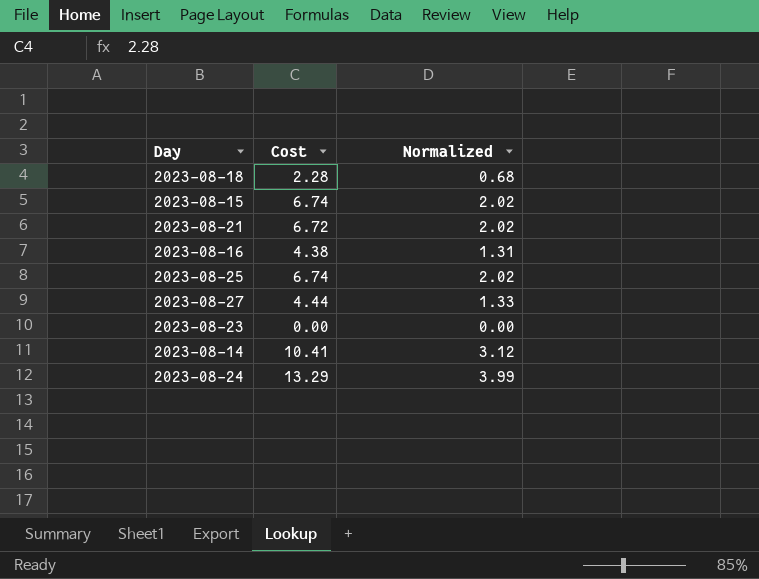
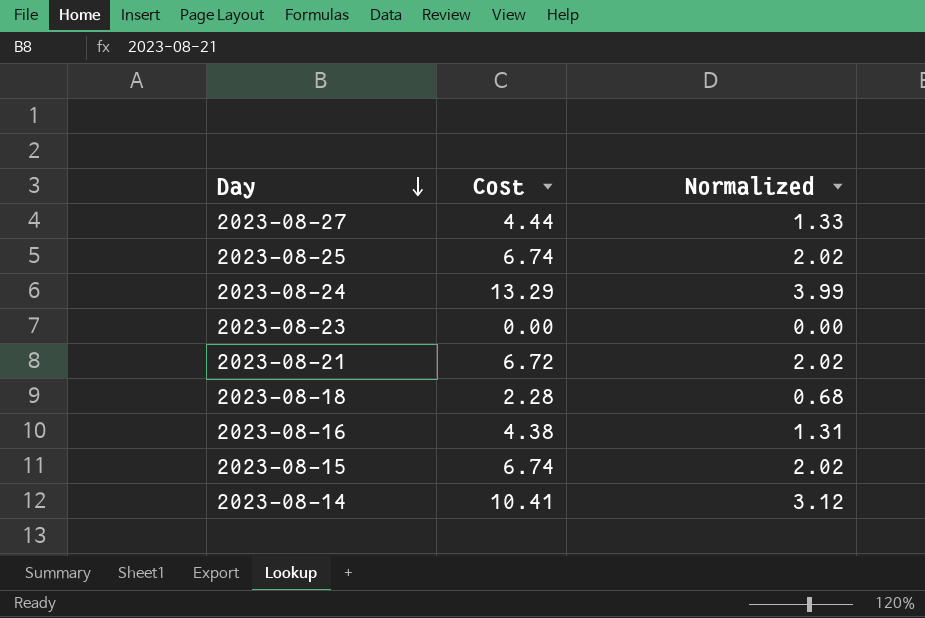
row order: none -> Day descending

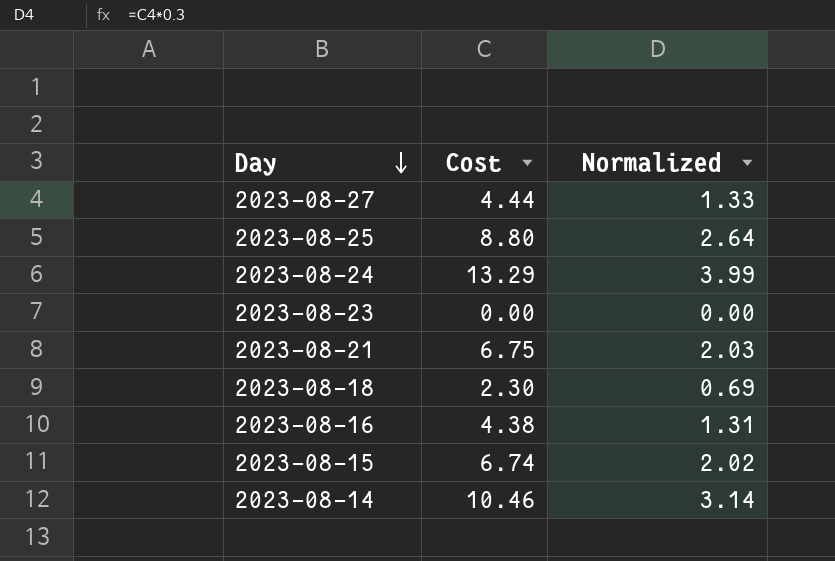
2023-08-25 | Cost: 6.74 -> 8.80
2023-08-25 | Normalized: 2.02 -> 2.64
2023-08-21 | Cost: 6.72 -> 6.75
2023-08-21 | Normalized: 2.02 -> 2.03
2023-08-18 | Cost: 2.28 -> 2.30
2023-08-18 | Normalized: 0.68 -> 0.69
2023-08-14 | Cost: 10.41 -> 10.46
2023-08-14 | Normalized: 3.12 -> 3.14

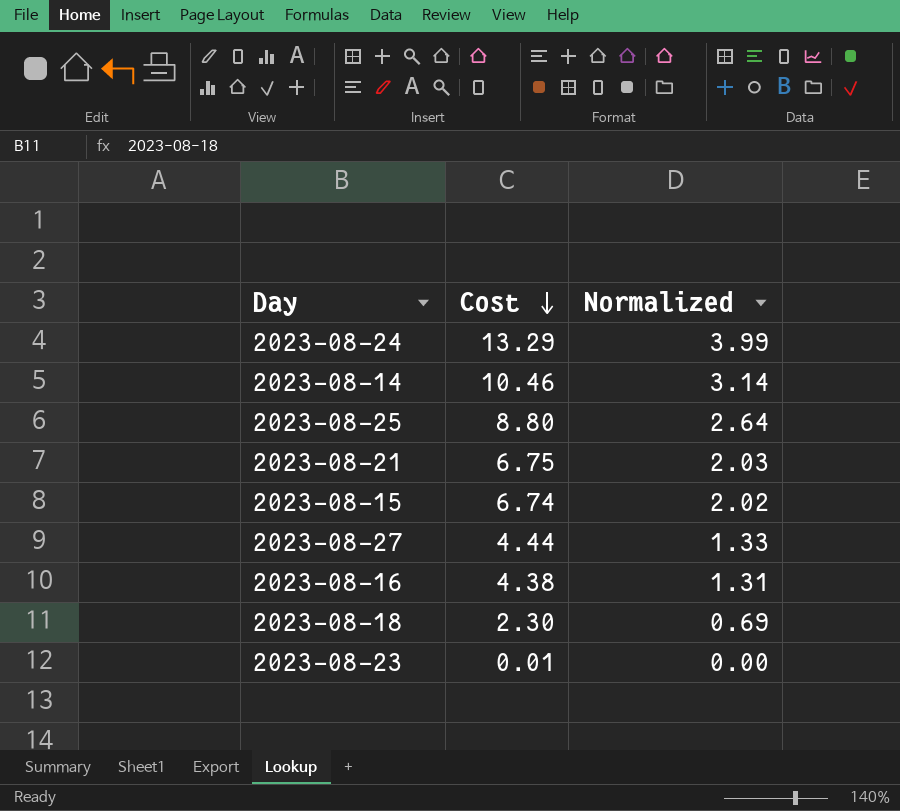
row order: Day descending -> Cost descending
2023-08-23 | Cost: 0.00 -> 0.01

